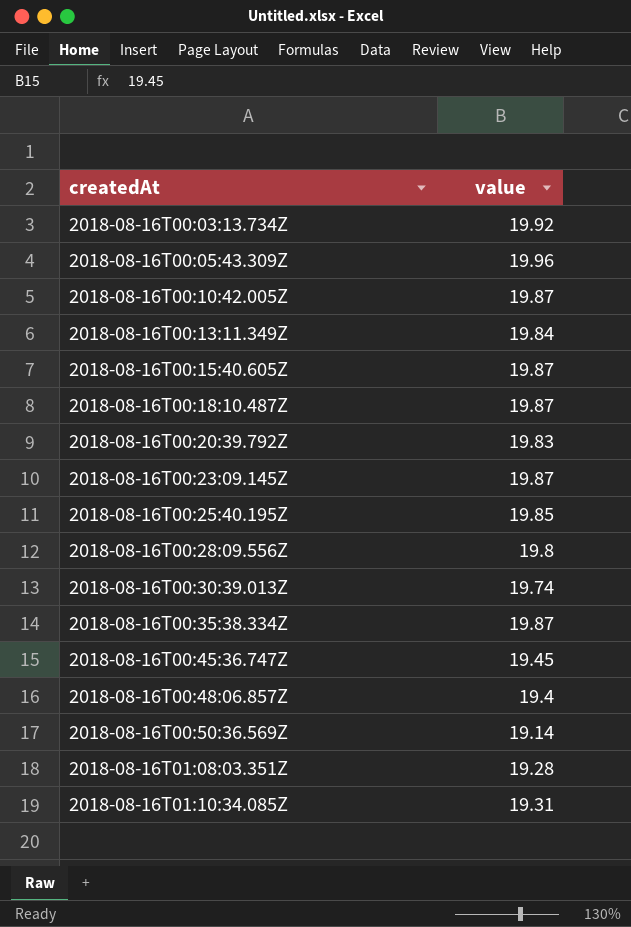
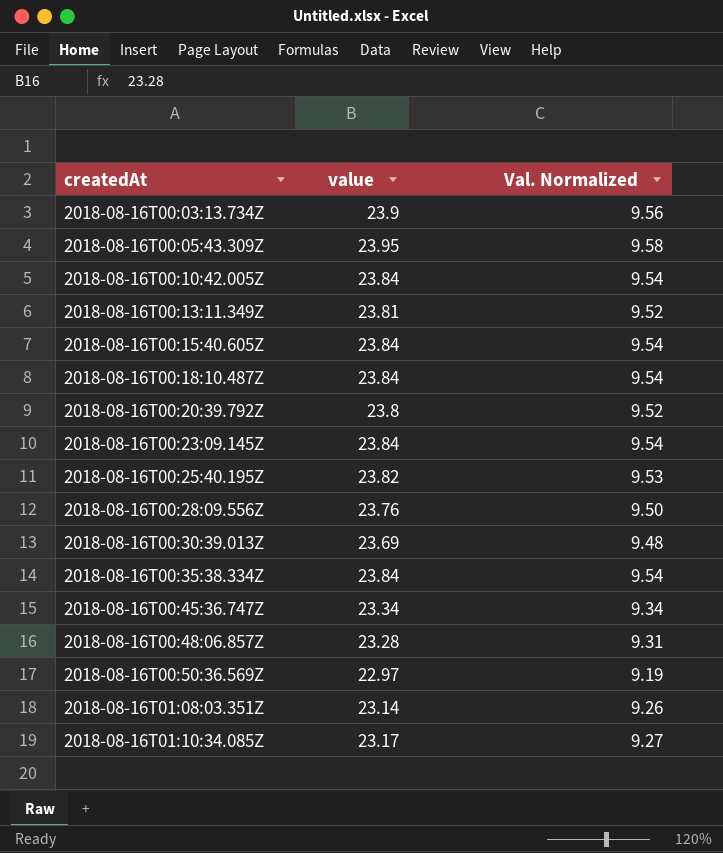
column Val. Normalized | formula: none -> [value] * 0.4
2018-08-16T00:03:13.734Z | value: 19.92 -> 23.9
2018-08-16T00:05:43.309Z | value: 19.96 -> 23.95
2018-08-16T00:10:42.005Z | value: 19.87 -> 23.84
2018-08-16T00:13:11.349Z | value: 19.84 -> 23.81
2018-08-16T00:15:40.605Z | value: 19.87 -> 23.84
2018-08-16T00:18:10.487Z | value: 19.87 -> 23.84
2018-08-16T00:20:39.792Z | value: 19.83 -> 23.8
2018-08-16T00:23:09.145Z | value: 19.87 -> 23.84
2018-08-16T00:25:40.195Z | value: 19.85 -> 23.82
2018-08-16T00:28:09.556Z | value: 19.8 -> 23.76
2018-08-16T00:30:39.013Z | value: 19.74 -> 23.69
2018-08-16T00:35:38.334Z | value: 19.87 -> 23.84
2018-08-16T00:45:36.747Z | value: 19.45 -> 23.34
2018-08-16T00:48:06.857Z | value: 19.4 -> 23.28
2018-08-16T00:50:36.569Z | value: 19.14 -> 22.97
2018-08-16T01:08:03.351Z | value: 19.28 -> 23.14
2018-08-16T01:10:34.085Z | value: 19.31 -> 23.17

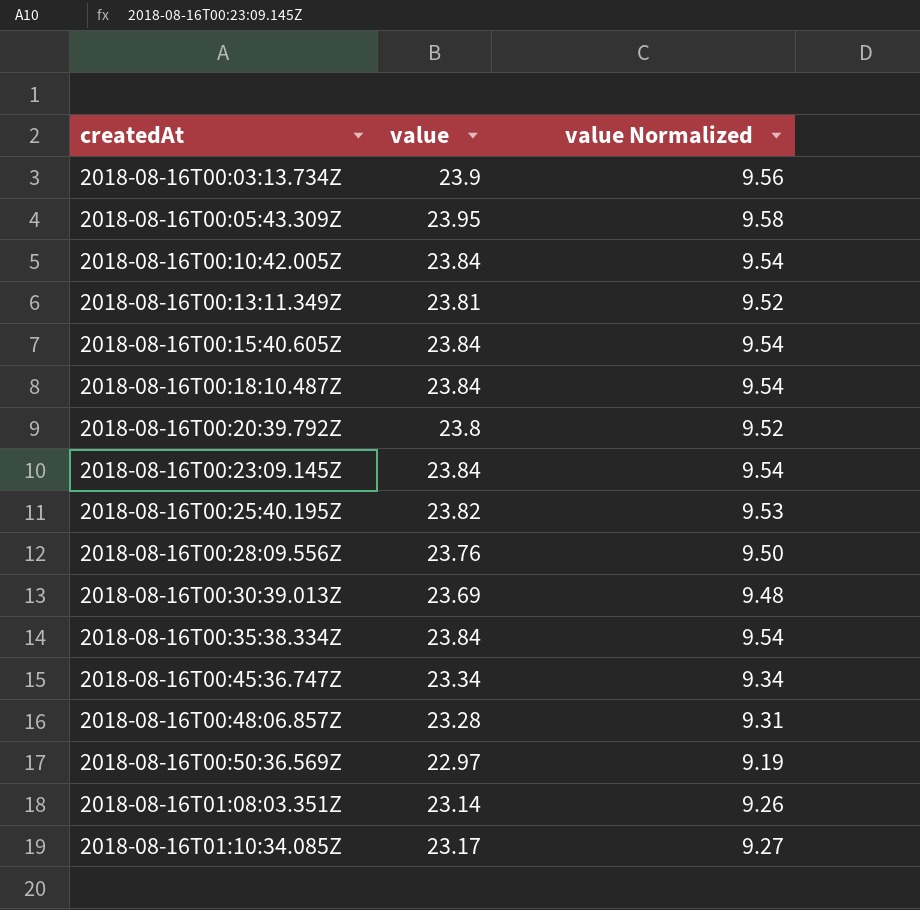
column name: Val. Normalized -> value Normalized

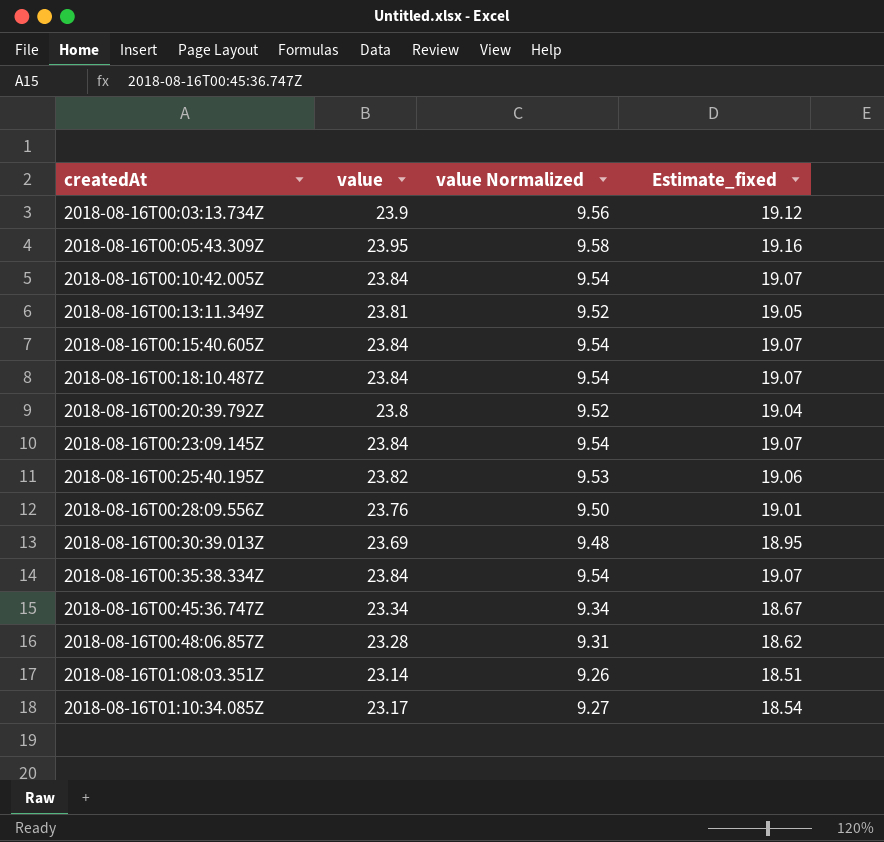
column Estimate_fixed | formula: none -> [value] * 0.8
row 2018-08-16T00:50:36.569Z: 22.97 | 9.19 -> none

